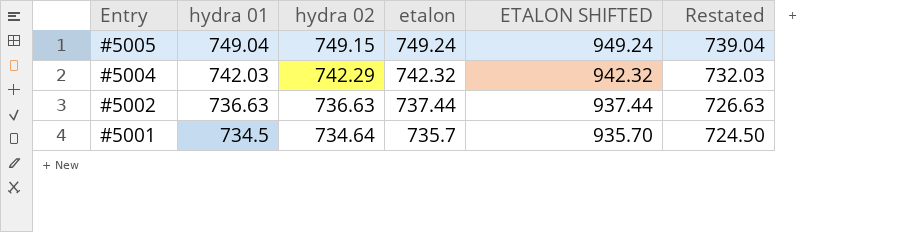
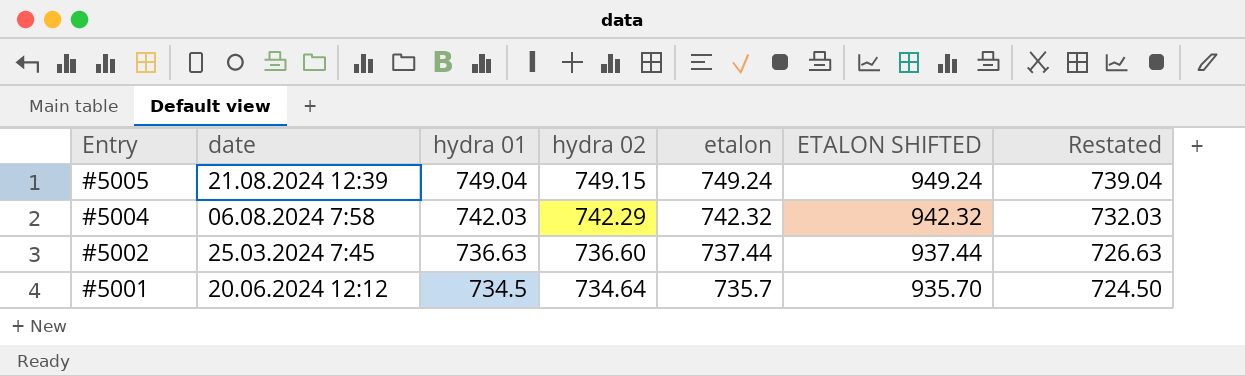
column date | position: none -> 2
#5002 | hydra 02: 736.63 -> 736.60

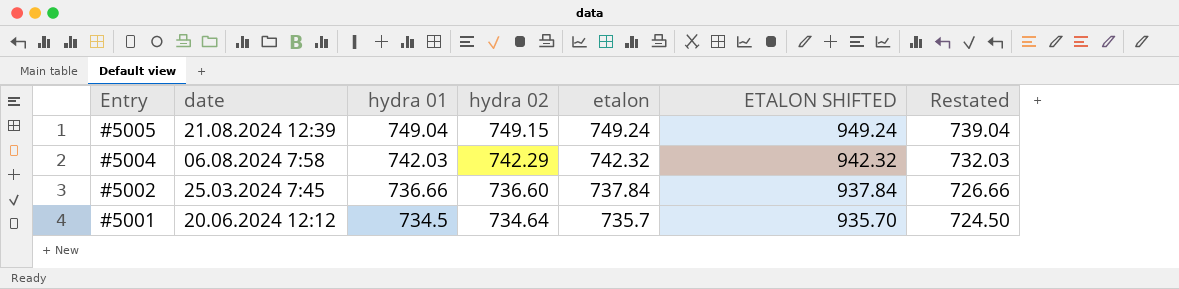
#5002 | hydra 01: 736.63 -> 736.66
#5002 | etalon: 737.44 -> 737.84
#5002 | ETALON SHIFTED: 937.44 -> 937.84
#5002 | Restated: 726.63 -> 726.66

